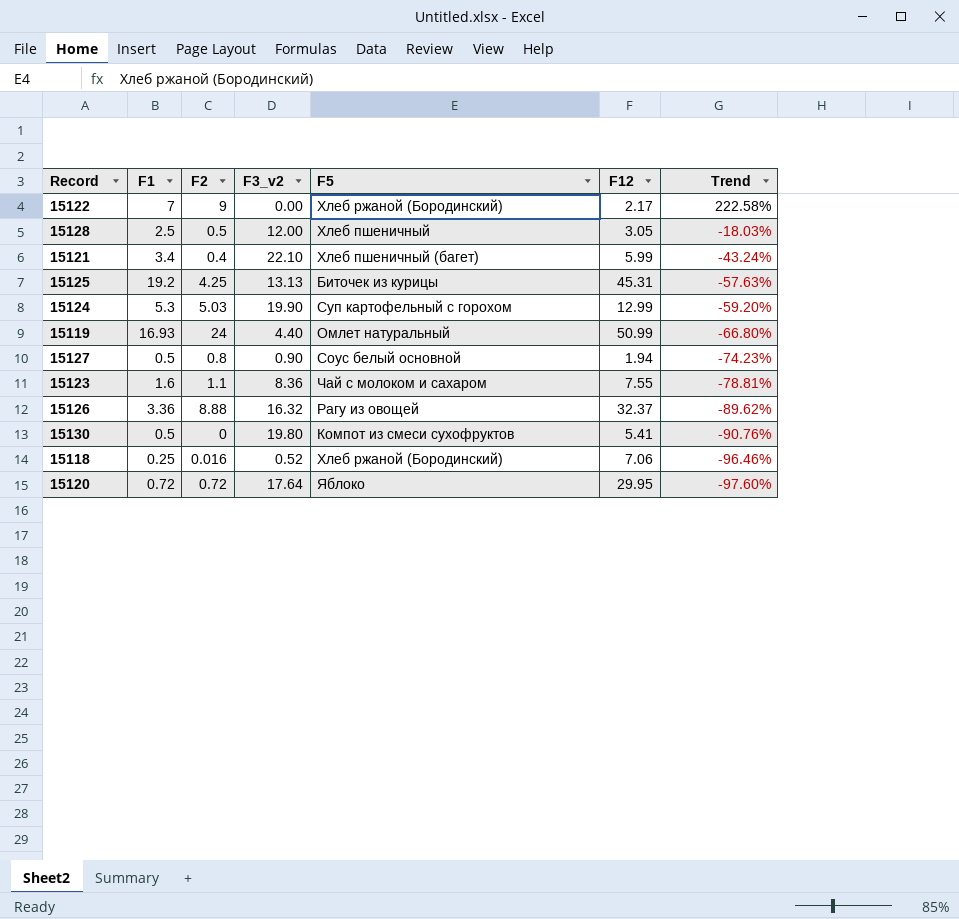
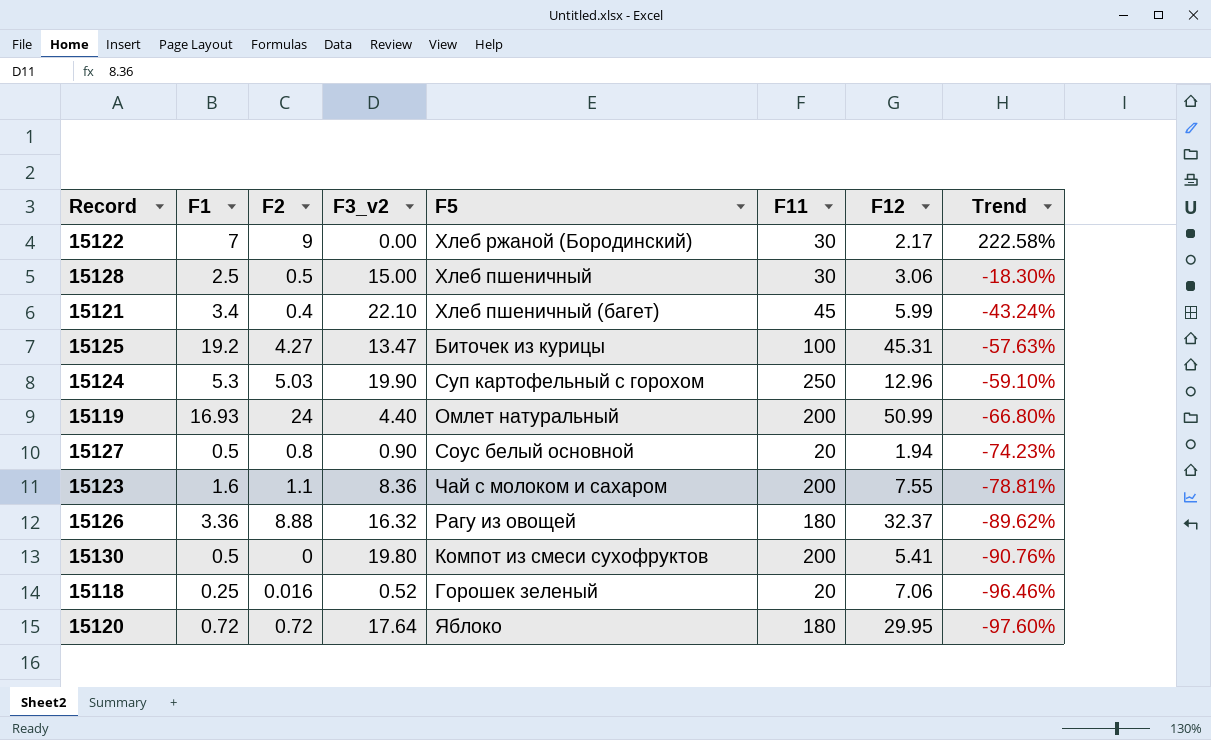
column F11 | position: none -> 6
15128 | F3_v2: 12.00 -> 15.00
15128 | F12: 3.05 -> 3.06
15128 | Trend: -18.03% -> -18.30%
15125 | F2: 4.25 -> 4.27
15125 | F3_v2: 13.13 -> 13.47
15124 | F12: 12.99 -> 12.96
15124 | Trend: -59.20% -> -59.10%
15118 | F5: Хлеб ржаной (Бородинский) -> Горошек зеленый

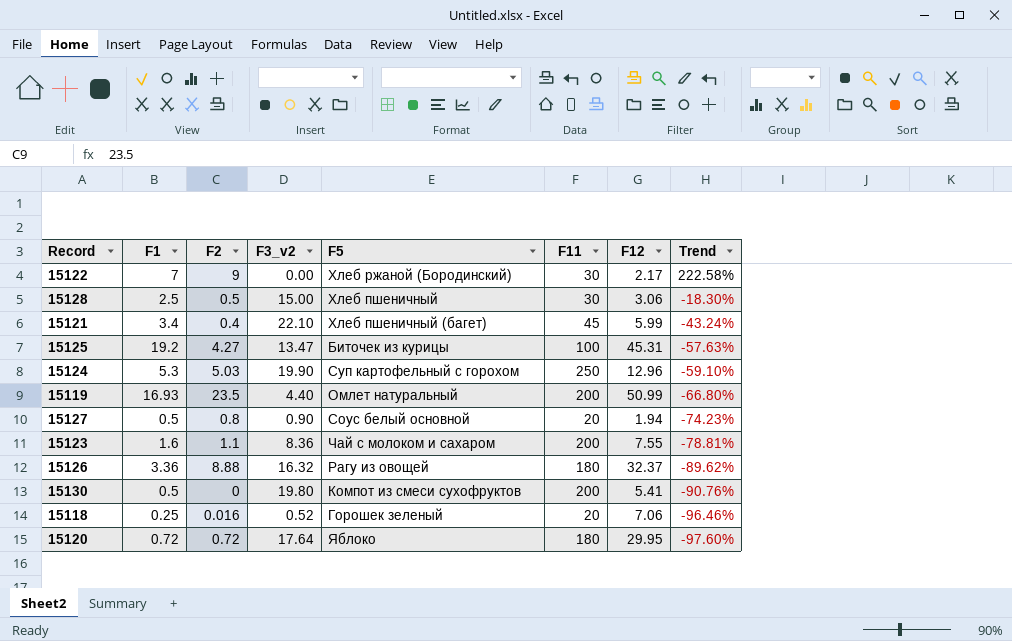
15119 | F2: 24 -> 23.5

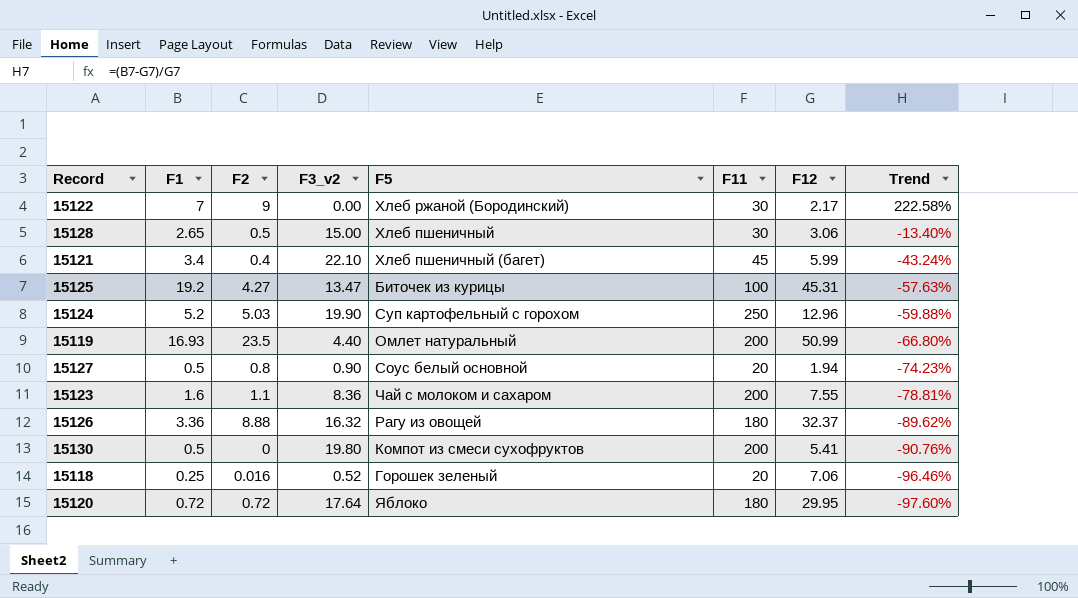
15128 | F1: 2.5 -> 2.65
15128 | Trend: -18.30% -> -13.40%
15124 | F1: 5.3 -> 5.2
15124 | Trend: -59.10% -> -59.88%

